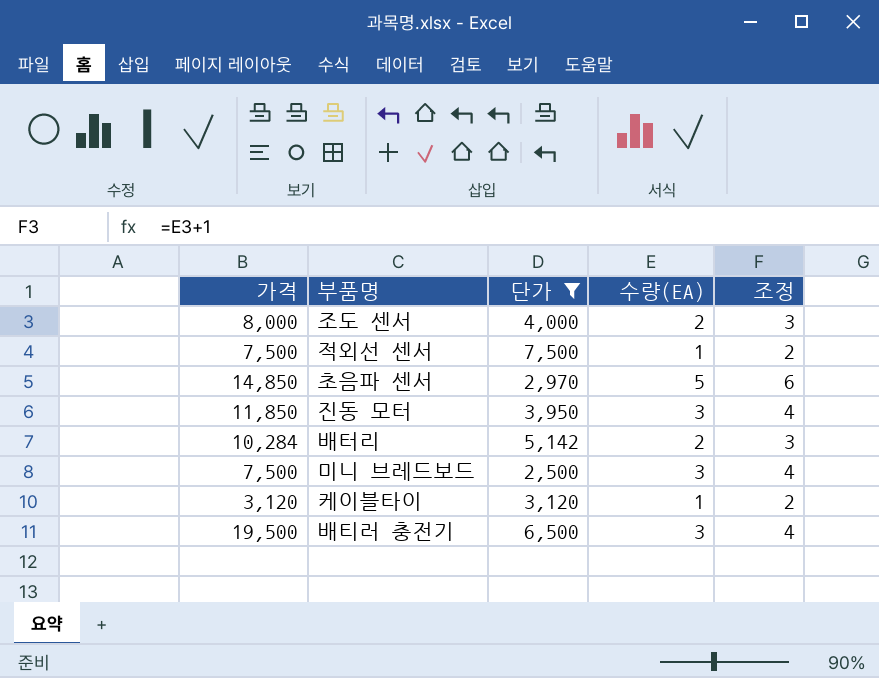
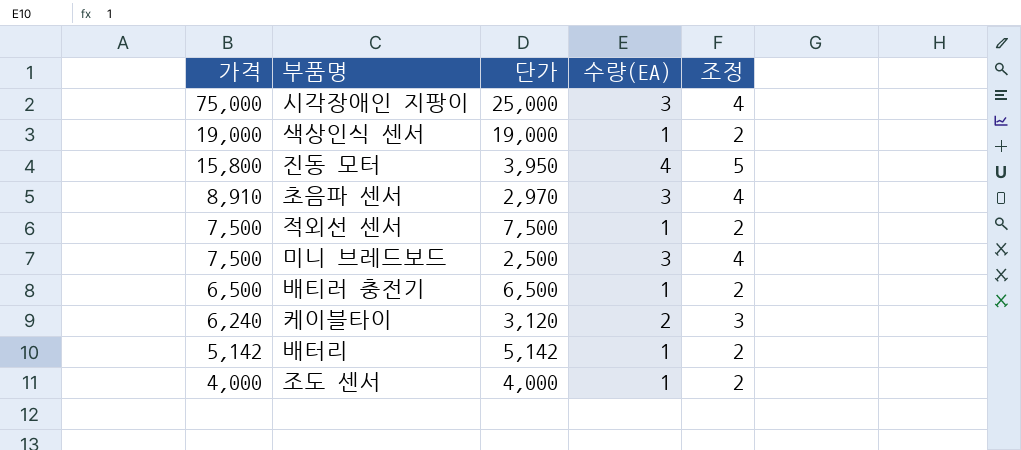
filter: 단가 <= 7,500 -> none
row order: none -> 가격 descending
진동 모터 | 가격: 11,850 -> 15,800
진동 모터 | 수량(EA): 3 -> 4
진동 모터 | 조정: 4 -> 5
초음파 센서 | 가격: 14,850 -> 8,910
초음파 센서 | 수량(EA): 5 -> 3
초음파 센서 | 조정: 6 -> 4
배티러 충전기 | 가격: 19,500 -> 6,500
배티러 충전기 | 수량(EA): 3 -> 1
배티러 충전기 | 조정: 4 -> 2
케이블타이 | 가격: 3,120 -> 6,240
케이블타이 | 수량(EA): 1 -> 2
케이블타이 | 조정: 2 -> 3
배터리 | 가격: 10,284 -> 5,142
배터리 | 수량(EA): 2 -> 1
배터리 | 조정: 3 -> 2
조도 센서 | 가격: 8,000 -> 4,000
조도 센서 | 수량(EA): 2 -> 1
조도 센서 | 조정: 3 -> 2

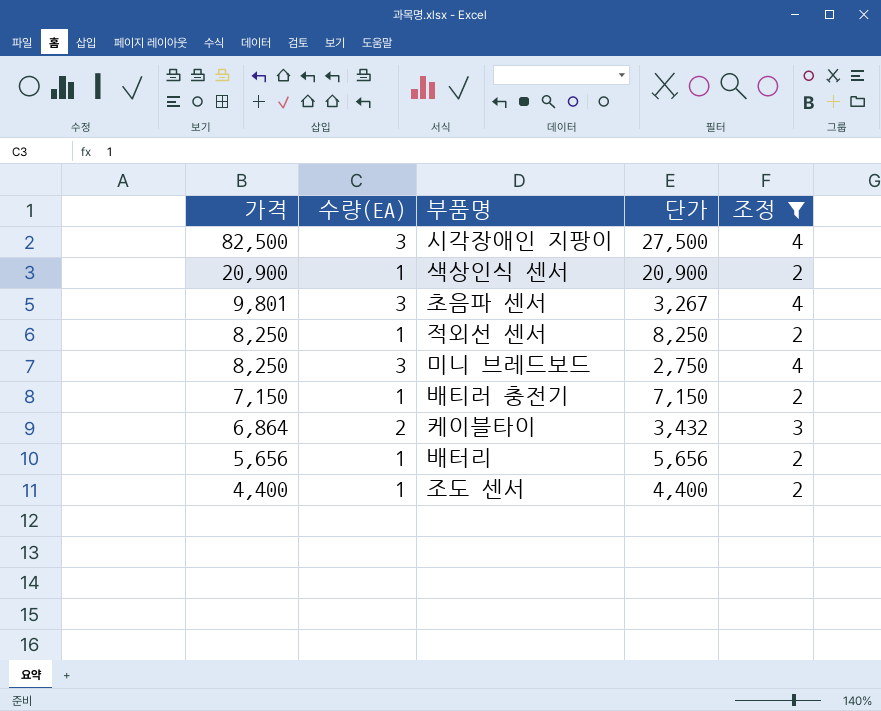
filter: none -> 조정 != 5
column 수량(EA) | position: 4 -> 2
시각장애인 지팡이 | 가격: 75,000 -> 82,500
시각장애인 지팡이 | 단가: 25,000 -> 27,500
색상인식 센서 | 가격: 19,000 -> 20,900
색상인식 센서 | 단가: 19,000 -> 20,900
초음파 센서 | 가격: 8,910 -> 9,801
초음파 센서 | 단가: 2,970 -> 3,267
적외선 센서 | 가격: 7,500 -> 8,250
적외선 센서 | 단가: 7,500 -> 8,250
미니 브레드보드 | 가격: 7,500 -> 8,250
미니 브레드보드 | 단가: 2,500 -> 2,750
배티러 충전기 | 가격: 6,500 -> 7,150
배티러 충전기 | 단가: 6,500 -> 7,150
케이블타이 | 가격: 6,240 -> 6,864
케이블타이 | 단가: 3,120 -> 3,432
배터리 | 가격: 5,142 -> 5,656
배터리 | 단가: 5,142 -> 5,656
조도 센서 | 가격: 4,000 -> 4,400
조도 센서 | 단가: 4,000 -> 4,400

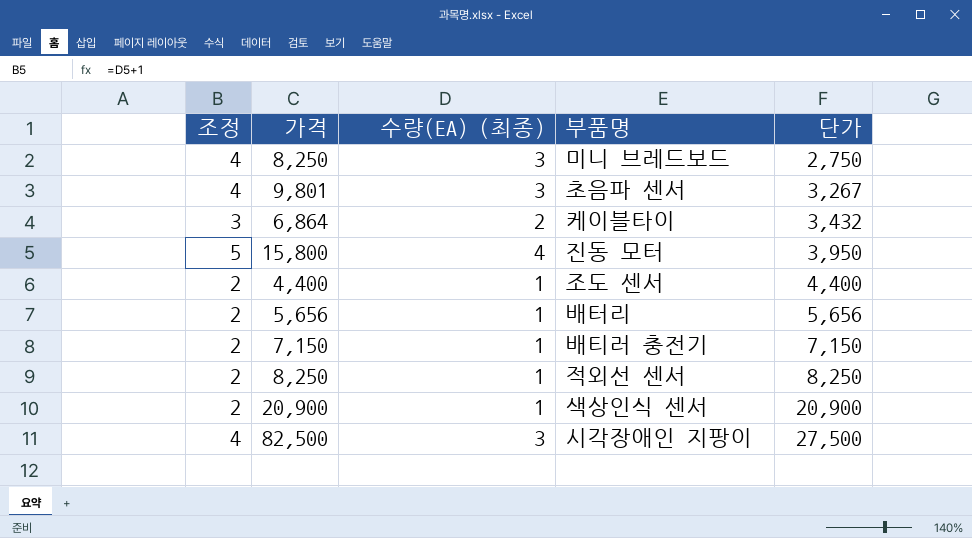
filter: 조정 != 5 -> none
row order: 가격 descending -> 단가 ascending
column 조정 | position: 5 -> 1
column name: 수량(EA) -> 수량(EA) (최종)

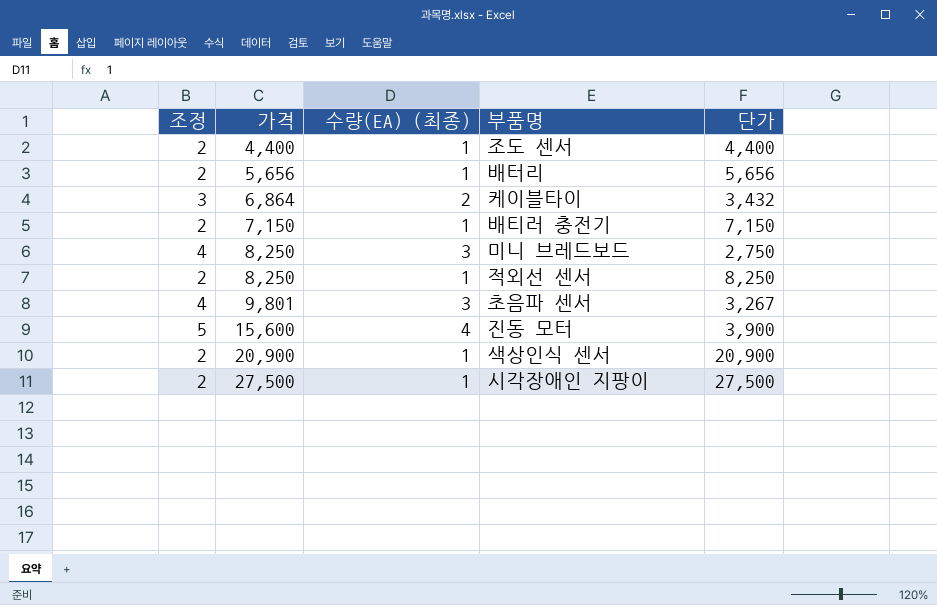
row order: 단가 ascending -> 가격 ascending
진동 모터 | 가격: 15,800 -> 15,600
진동 모터 | 단가: 3,950 -> 3,900
시각장애인 지팡이 | 조정: 4 -> 2
시각장애인 지팡이 | 가격: 82,500 -> 27,500
시각장애인 지팡이 | 수량(EA) (최종): 3 -> 1

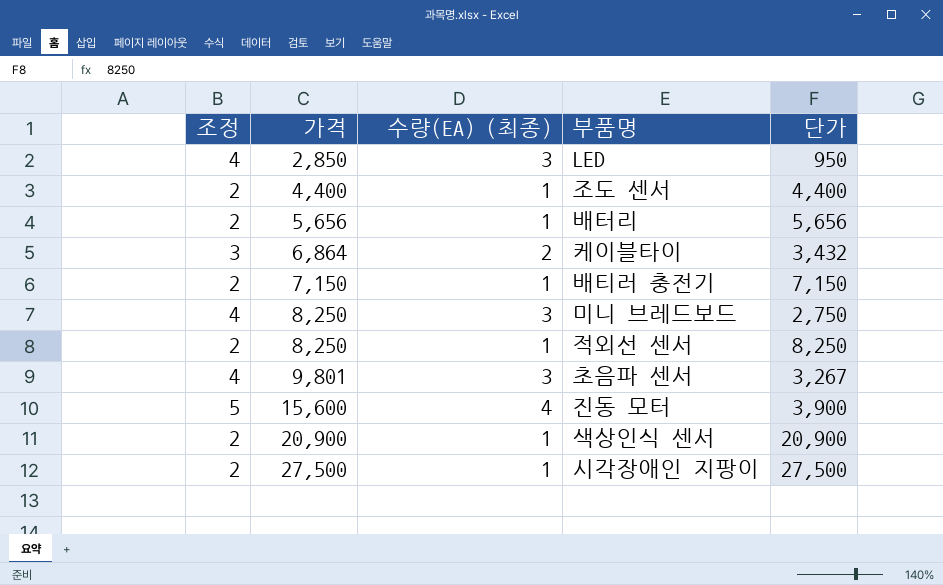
row LED: none -> 4 | 2,850 | 3 | 950

